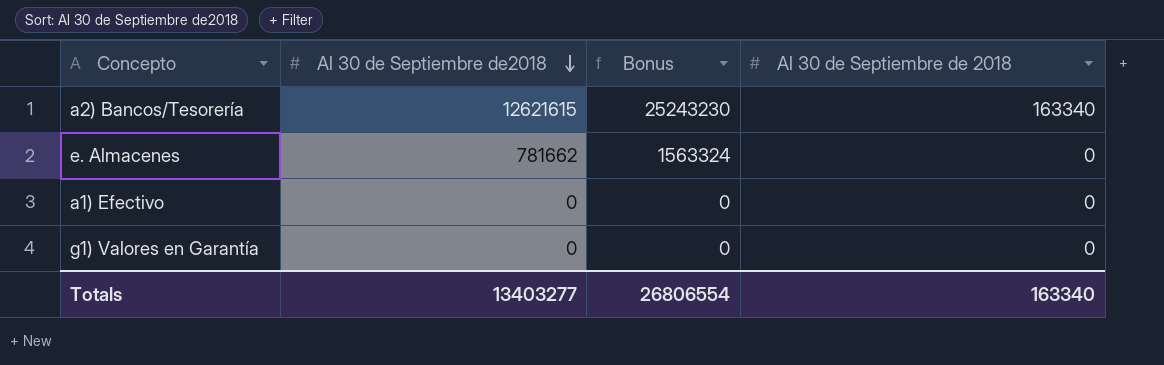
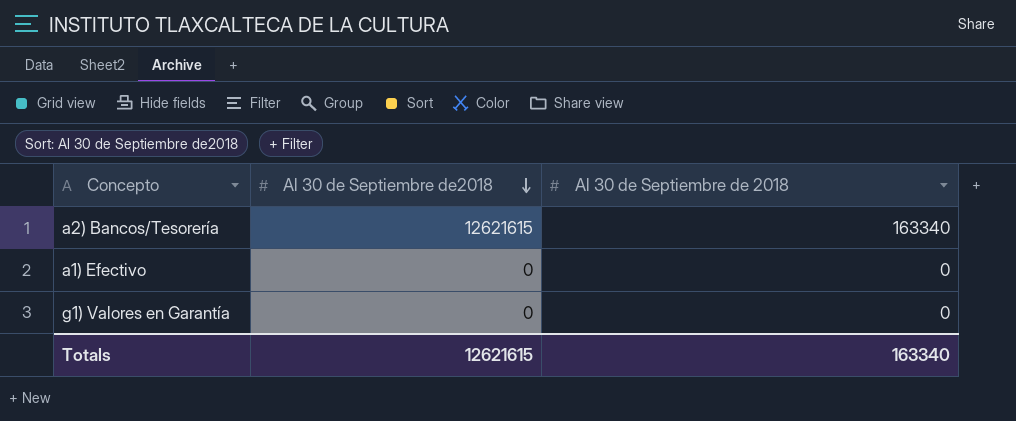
column Bonus | formula: [Al 30 de Septiembre de2018] * 2 -> none
row e. Almacenes: 781662 | 1563324 | 0 -> none
Totals | Al 30 de Septiembre de2018: 13403277 -> 12621615

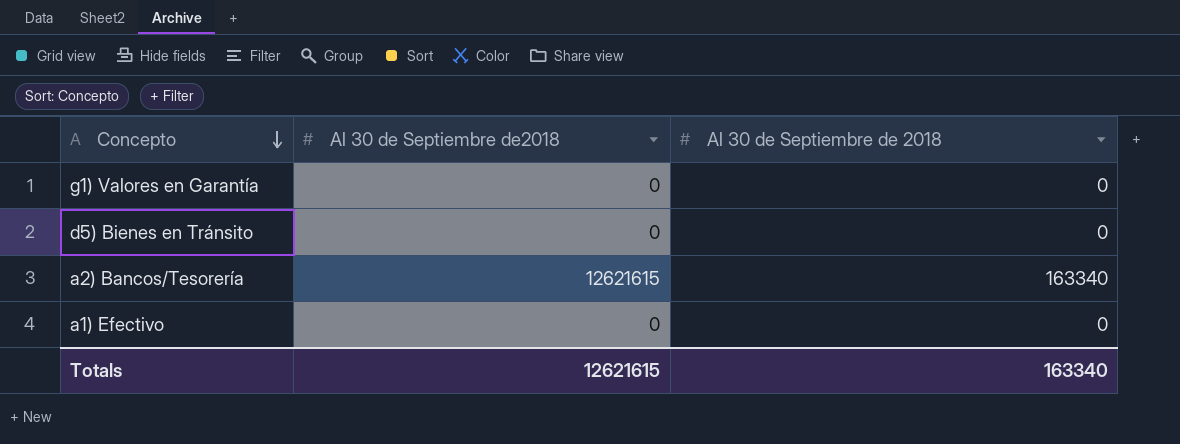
row order: Al 30 de Septiembre de2018 descending -> Concepto descending
row d5) Bienes en Tránsito: none -> 0 | 0

